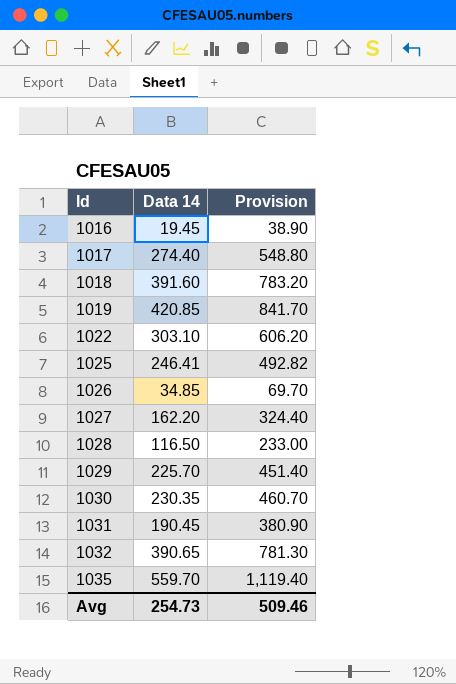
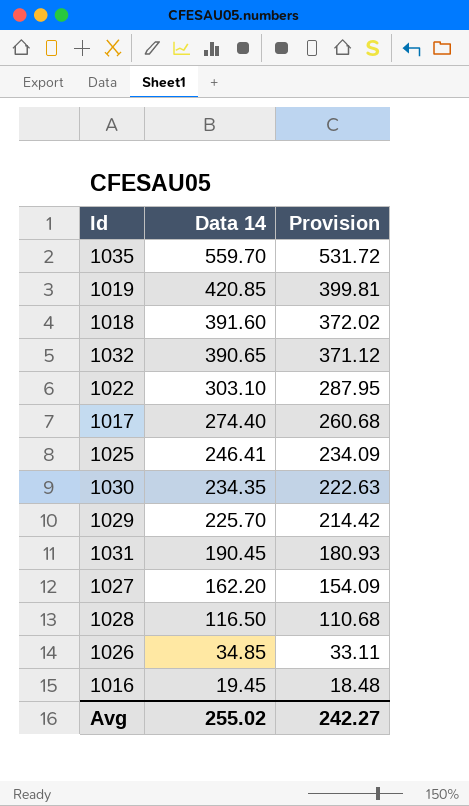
row order: Id ascending -> Data 14 descending
column Provision | formula: [Data 14] * 2 -> [Data 14] * 0.95
1030 | Data 14: 230.35 -> 234.35
Avg | Data 14: 254.73 -> 255.02
Avg | Provision: 509.46 -> 242.27

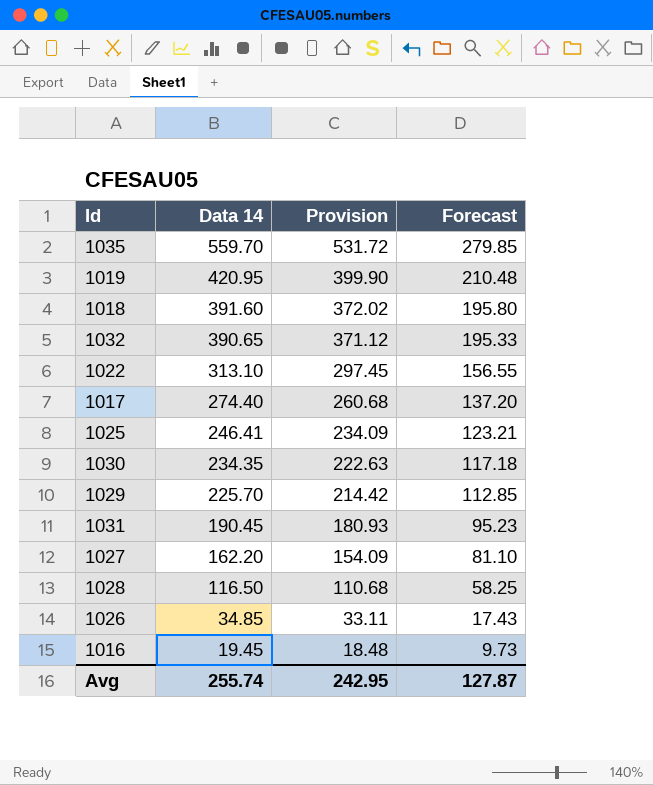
column Forecast | formula: none -> [Data 14] * 0.5
1019 | Data 14: 420.85 -> 420.95
1019 | Provision: 399.81 -> 399.90
1022 | Data 14: 303.10 -> 313.10
1022 | Provision: 287.95 -> 297.45
Avg | Data 14: 255.02 -> 255.74
Avg | Provision: 242.27 -> 242.95

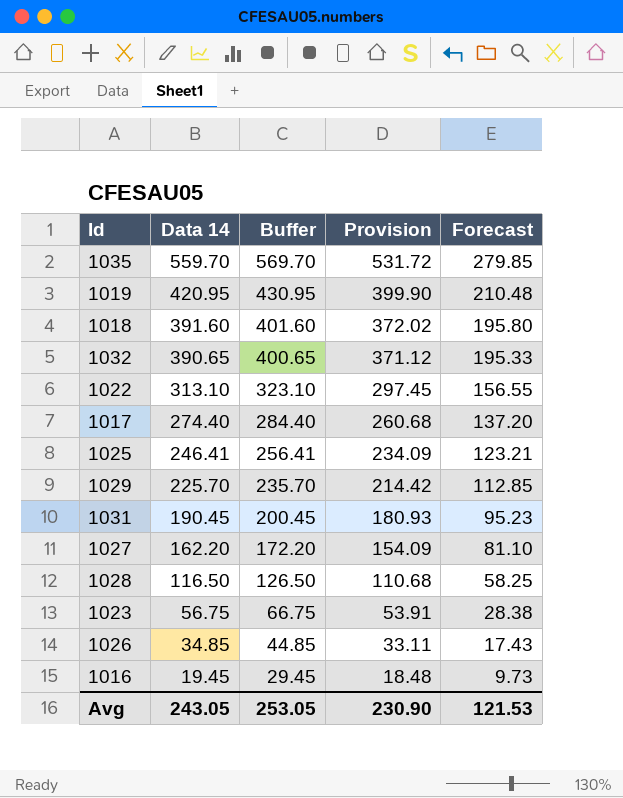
column Buffer | formula: none -> [Data 14] + 10
row 1030: 234.35 | 222.63 | 117.18 -> none
row 1023: none -> 56.75 | 66.75 | 53.91 | 28.38
Avg | Data 14: 255.74 -> 243.05
Avg | Provision: 242.95 -> 230.90
Avg | Forecast: 127.87 -> 121.53

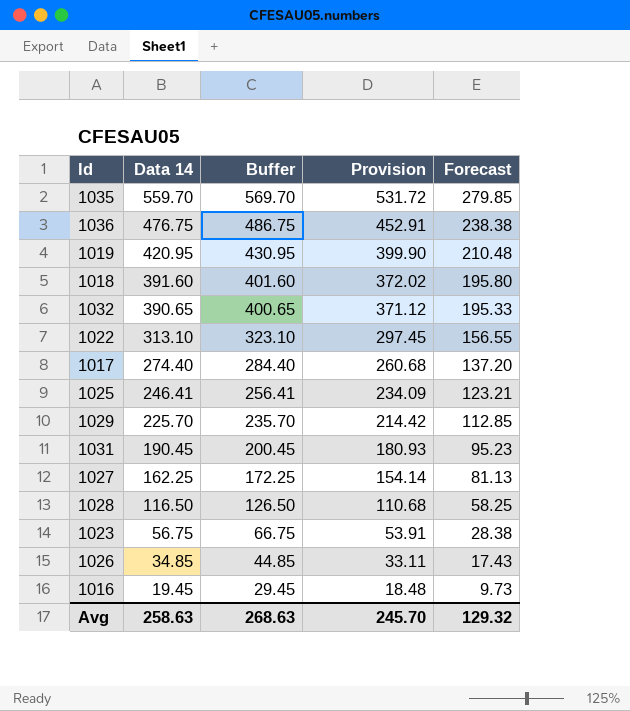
row 1036: none -> 476.75 | 486.75 | 452.91 | 238.38
1027 | Data 14: 162.20 -> 162.25
1027 | Buffer: 172.20 -> 172.25
1027 | Provision: 154.09 -> 154.14
1027 | Forecast: 81.10 -> 81.13
Avg | Data 14: 243.05 -> 258.63
Avg | Buffer: 253.05 -> 268.63
Avg | Provision: 230.90 -> 245.70
Avg | Forecast: 121.53 -> 129.32

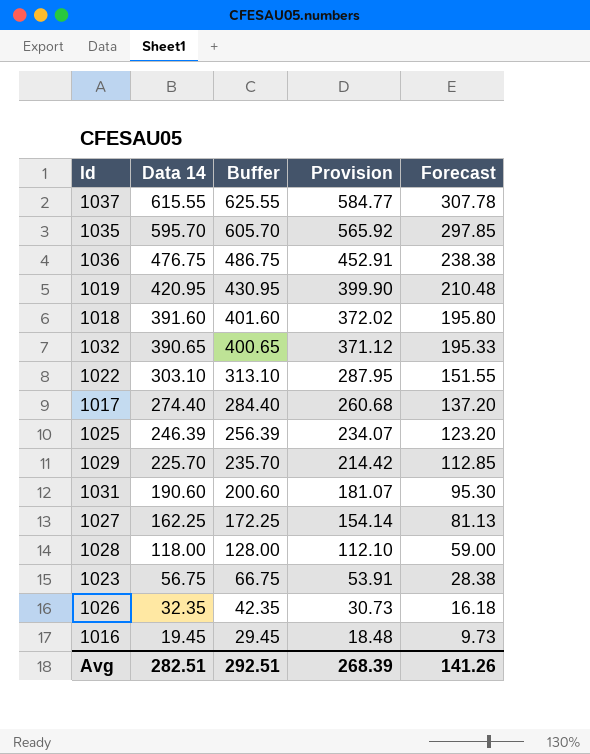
row 1037: none -> 615.55 | 625.55 | 584.77 | 307.78
1035 | Data 14: 559.70 -> 595.70
1035 | Buffer: 569.70 -> 605.70
1035 | Provision: 531.72 -> 565.92
1035 | Forecast: 279.85 -> 297.85
1022 | Data 14: 313.10 -> 303.10
1022 | Buffer: 323.10 -> 313.10
1022 | Provision: 297.45 -> 287.95
1022 | Forecast: 156.55 -> 151.55
1025 | Data 14: 246.41 -> 246.39
1025 | Buffer: 256.41 -> 256.39
1025 | Provision: 234.09 -> 234.07
1025 | Forecast: 123.21 -> 123.20
1031 | Data 14: 190.45 -> 190.60
1031 | Buffer: 200.45 -> 200.60
1031 | Provision: 180.93 -> 181.07
1031 | Forecast: 95.23 -> 95.30
1028 | Data 14: 116.50 -> 118.00
1028 | Buffer: 126.50 -> 128.00
1028 | Provision: 110.68 -> 112.10
1028 | Forecast: 58.25 -> 59.00
1026 | Data 14: 34.85 -> 32.35
1026 | Buffer: 44.85 -> 42.35
1026 | Provision: 33.11 -> 30.73
1026 | Forecast: 17.43 -> 16.18
Avg | Data 14: 258.63 -> 282.51
Avg | Buffer: 268.63 -> 292.51
Avg | Provision: 245.70 -> 268.39
Avg | Forecast: 129.32 -> 141.26

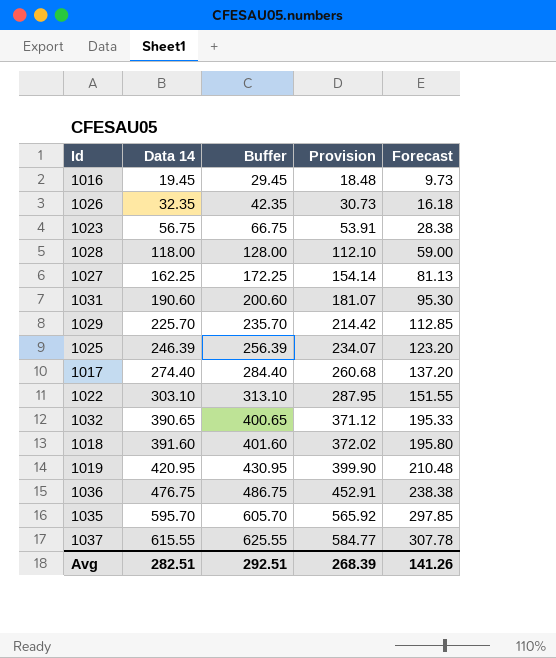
row order: Data 14 descending -> Data 14 ascending

